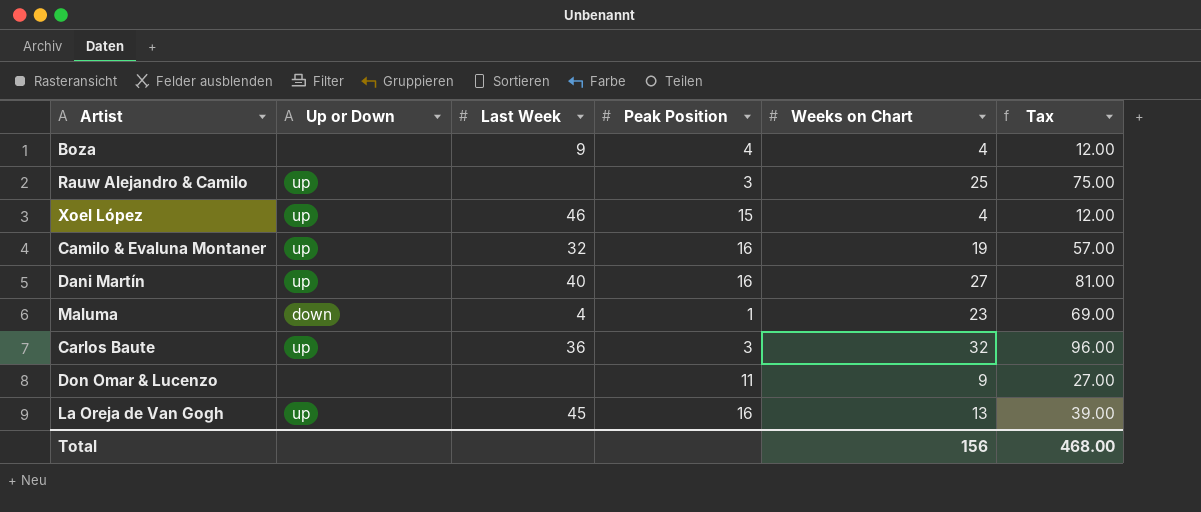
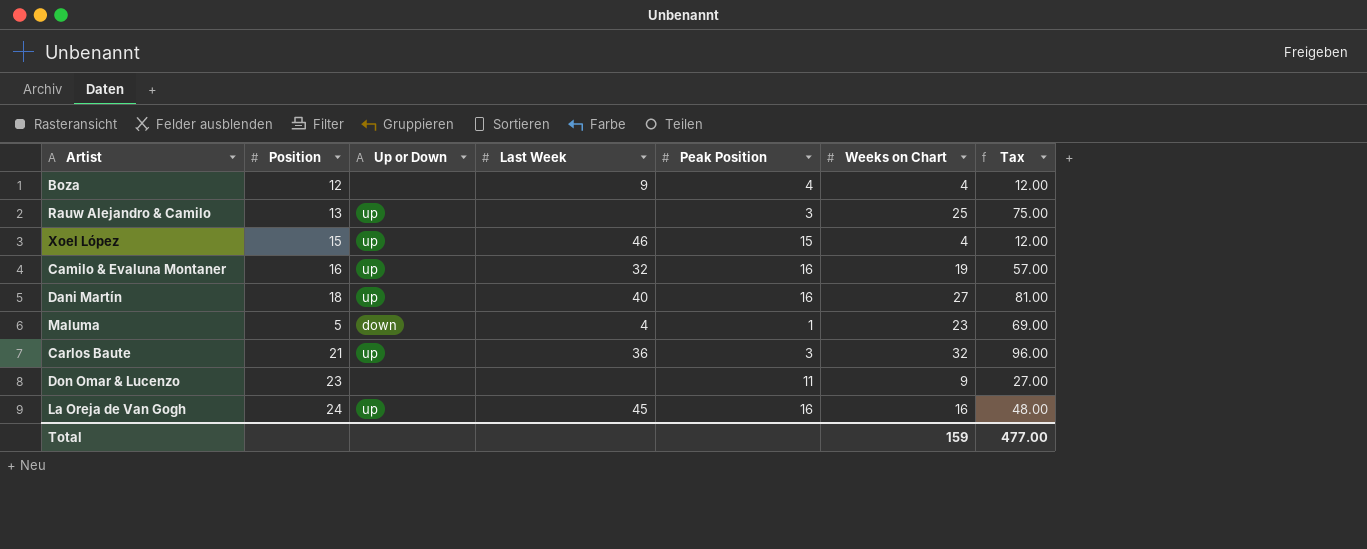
column Position | position: none -> 2
La Oreja de Van Gogh | Weeks on Chart: 13 -> 16
La Oreja de Van Gogh | Tax: 39.00 -> 48.00
Total | Weeks on Chart: 156 -> 159
Total | Tax: 468.00 -> 477.00

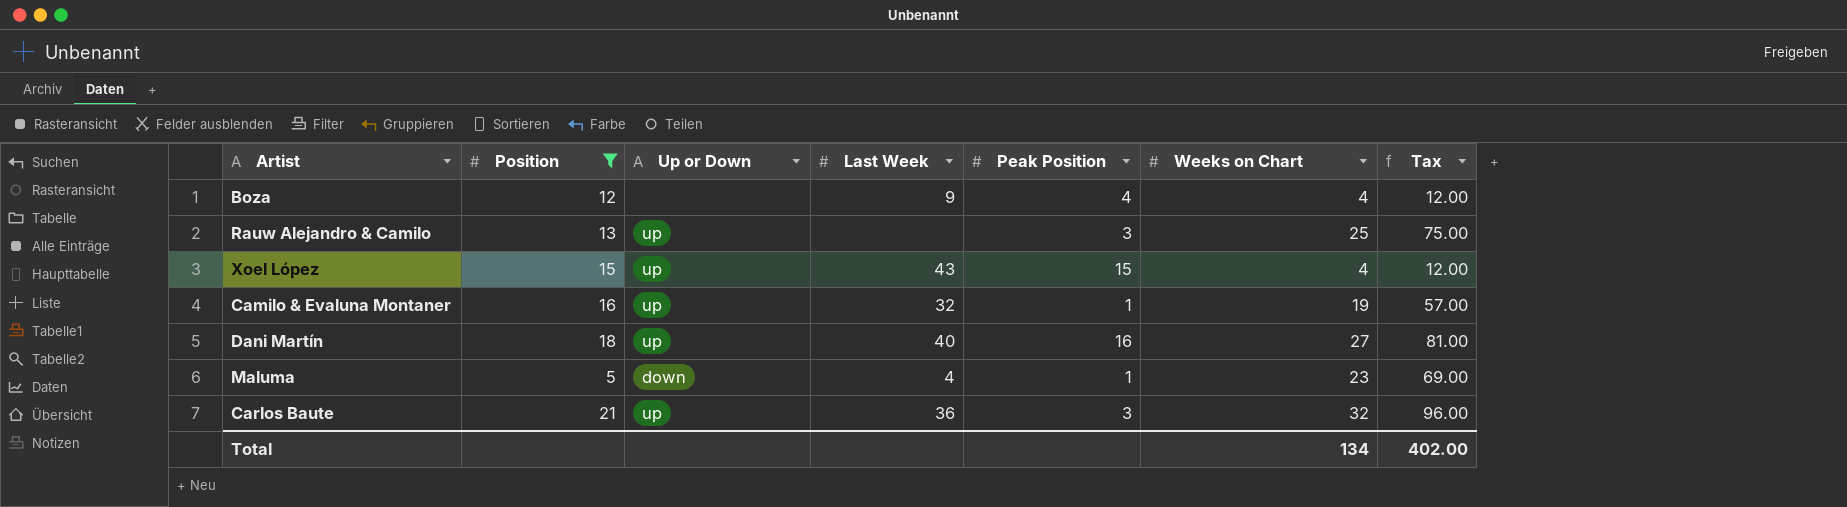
filter: none -> Position <= 21
Xoel López | Last Week: 46 -> 43
Camilo & Evaluna Montaner | Peak Position: 16 -> 1
Total | Weeks on Chart: 159 -> 134
Total | Tax: 477.00 -> 402.00

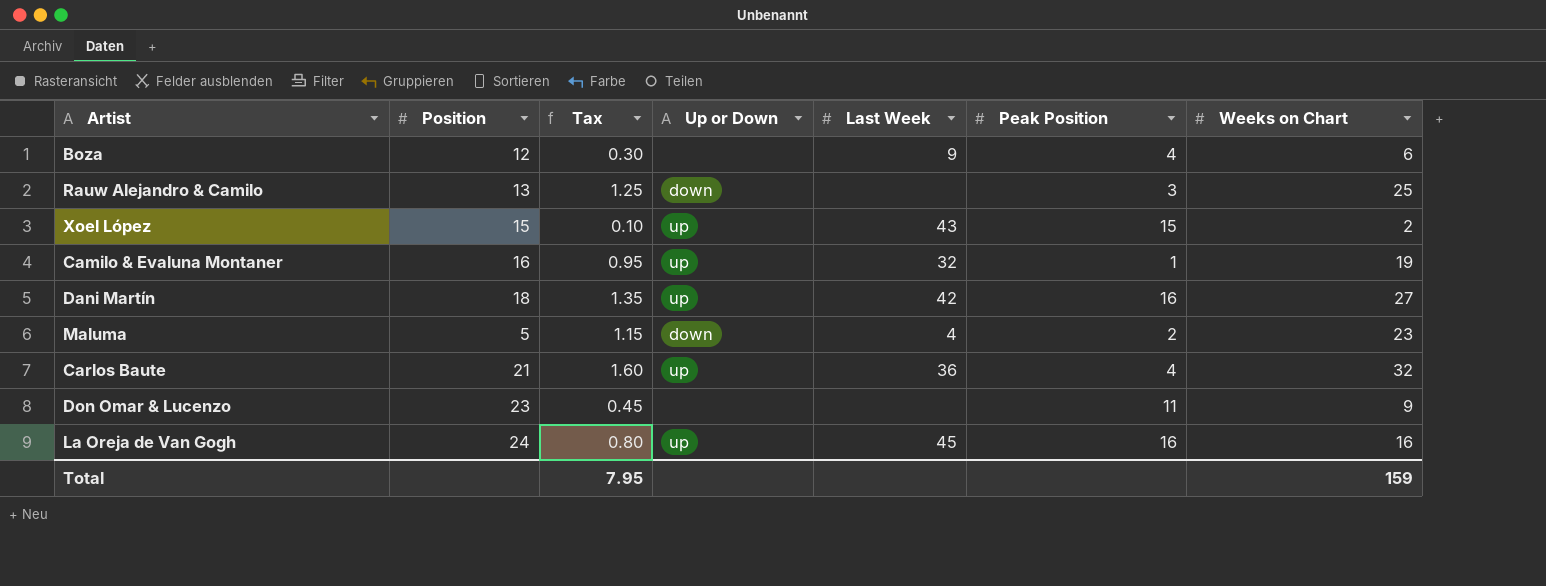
filter: Position <= 21 -> none
column Tax | formula: [Weeks on Chart] * 3 -> [Weeks on Chart] * 0.05
column Tax | position: 7 -> 3
Boza | Weeks on Chart: 4 -> 6
Rauw Alejandro & Camilo | Up or Down: up -> down
Xoel López | Weeks on Chart: 4 -> 2
Dani Martín | Last Week: 40 -> 42
Maluma | Peak Position: 1 -> 2
Carlos Baute | Peak Position: 3 -> 4
Total | Tax: 402.00 -> 7.95
Total | Weeks on Chart: 134 -> 159

